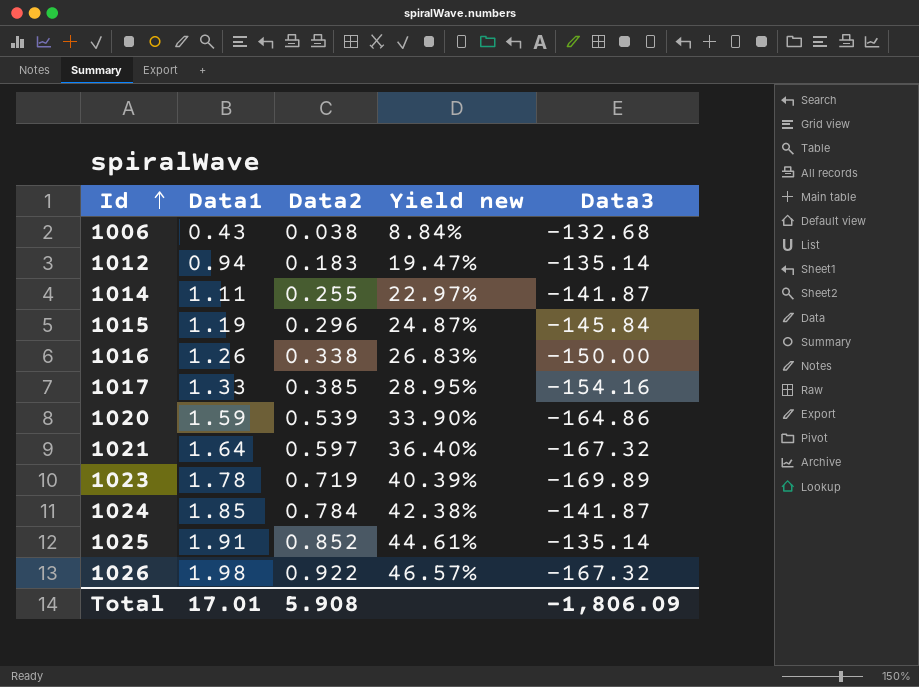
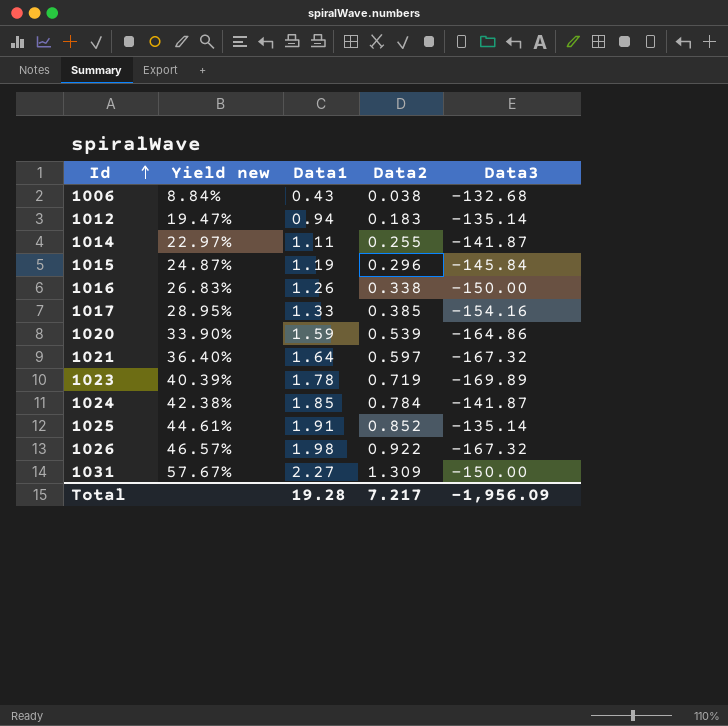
column Yield new | position: 4 -> 2
row 1031: none -> 57.67% | 2.27 | 1.309 | -150.00
Total | Data1: 17.01 -> 19.28
Total | Data2: 5.908 -> 7.217
Total | Data3: -1,806.09 -> -1,956.09

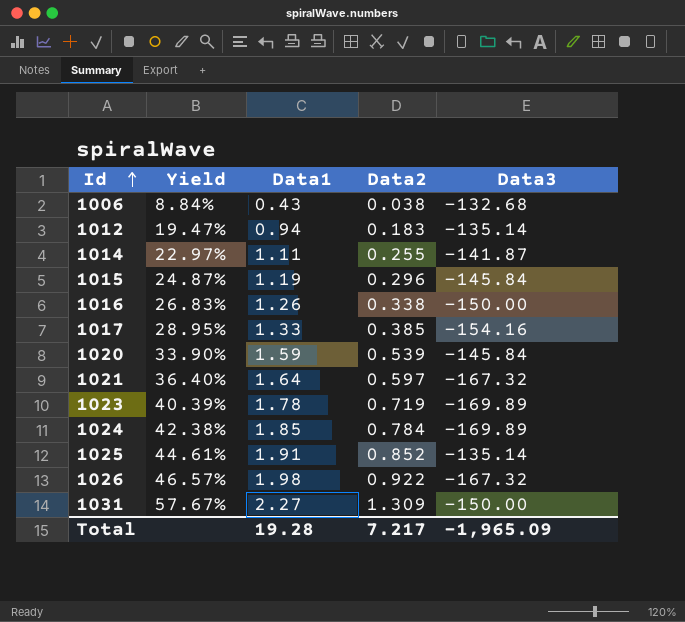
column name: Yield new -> Yield
1020 | Data3: -164.86 -> -145.84
1024 | Data3: -141.87 -> -169.89
Total | Data3: -1,956.09 -> -1,965.09

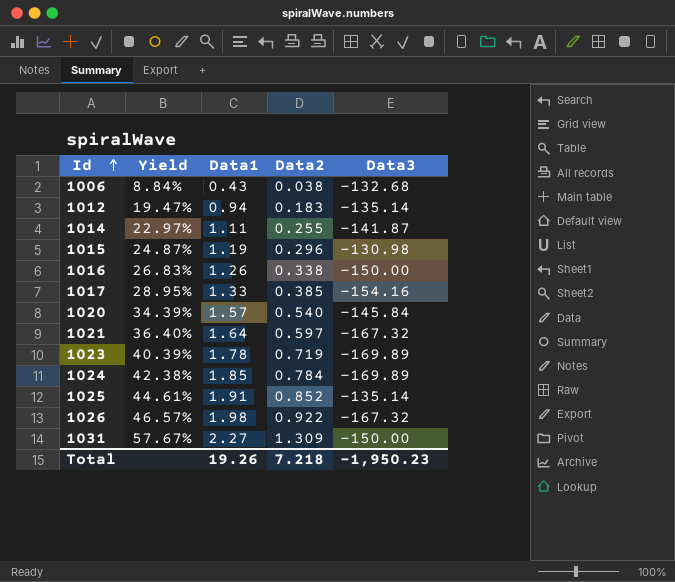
1015 | Data3: -145.84 -> -130.98
1020 | Yield: 33.90% -> 34.39%
1020 | Data1: 1.59 -> 1.57
1020 | Data2: 0.539 -> 0.540
Total | Data1: 19.28 -> 19.26
Total | Data2: 7.217 -> 7.218
Total | Data3: -1,965.09 -> -1,950.23

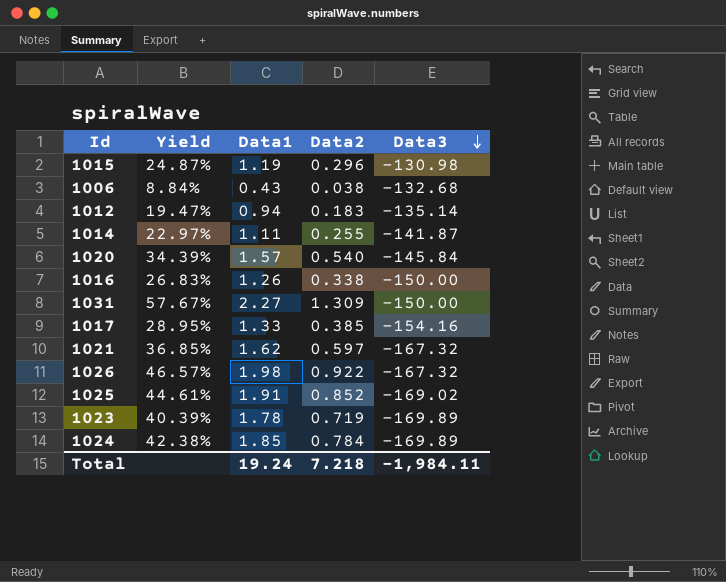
row order: Id ascending -> Data3 descending
1021 | Yield: 36.40% -> 36.85%
1021 | Data1: 1.64 -> 1.62
1025 | Data3: -135.14 -> -169.02
Total | Data1: 19.26 -> 19.24
Total | Data3: -1,950.23 -> -1,984.11

